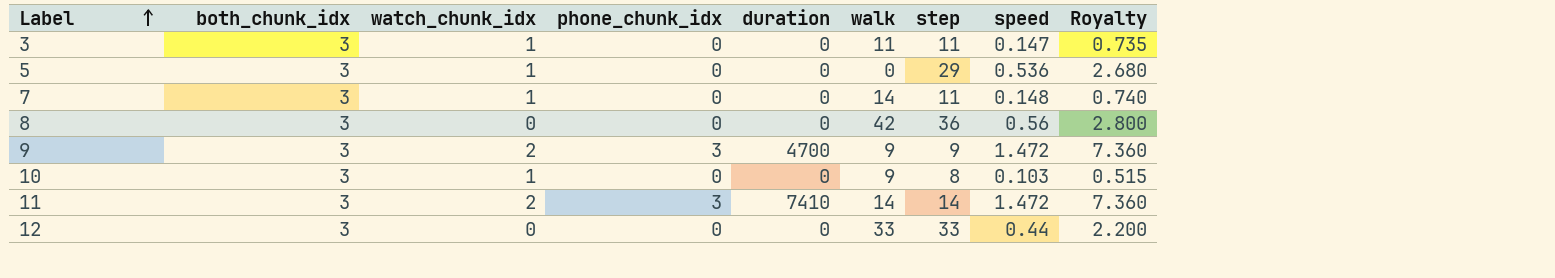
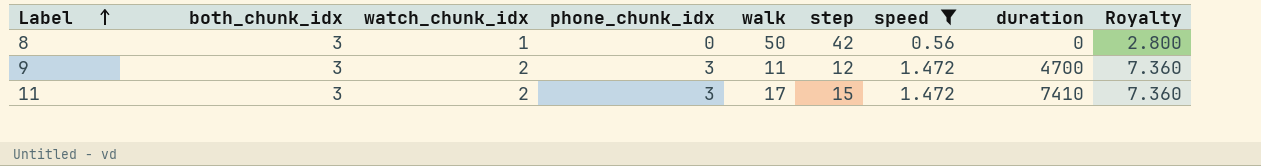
filter: none -> speed >= 0.56
column duration | position: 5 -> 8
8 | watch_chunk_idx: 0 -> 1
8 | walk: 42 -> 50
8 | step: 36 -> 42
9 | walk: 9 -> 11
9 | step: 9 -> 12
11 | walk: 14 -> 17
11 | step: 14 -> 15

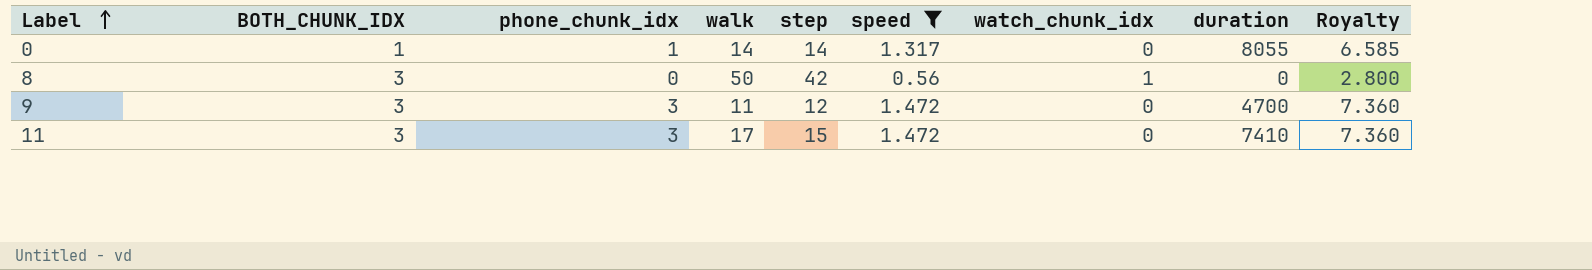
column name: both_chunk_idx -> BOTH_CHUNK_IDX
column watch_chunk_idx | position: 3 -> 7
row 0: none -> 1 | 1 | 14 | 14 | 1.317 | 0 | 8055 | 6.585
9 | watch_chunk_idx: 2 -> 0
11 | watch_chunk_idx: 2 -> 0

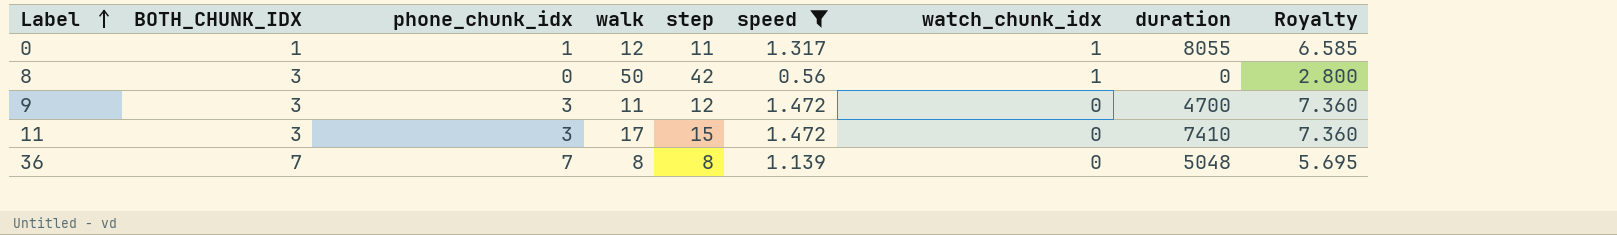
0 | walk: 14 -> 12
0 | step: 14 -> 11
0 | watch_chunk_idx: 0 -> 1
row 36: none -> 7 | 7 | 8 | 8 | 1.139 | 0 | 5048 | 5.695

